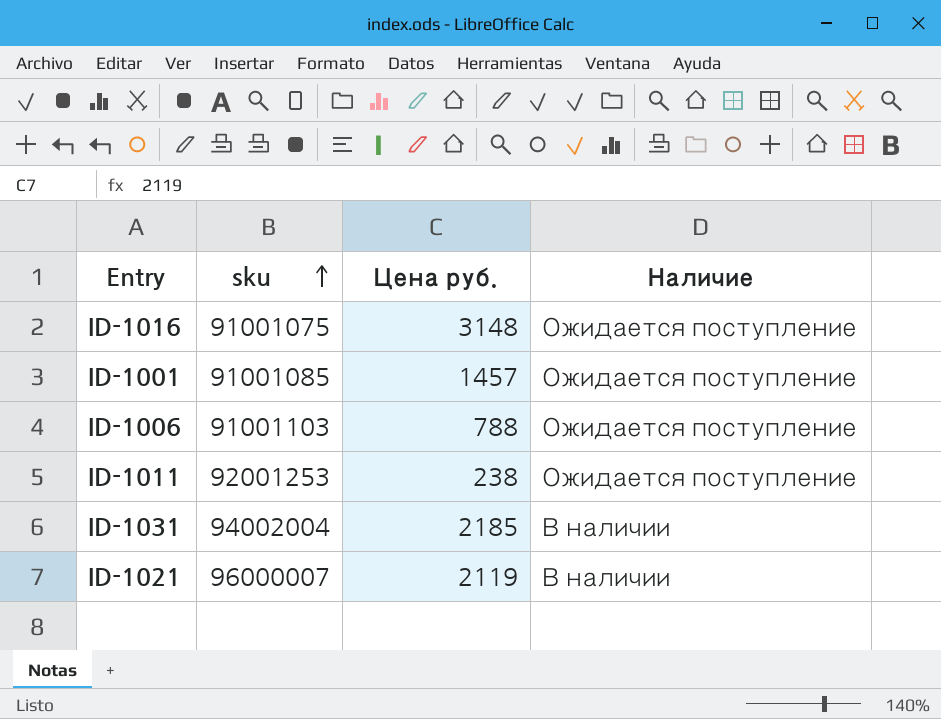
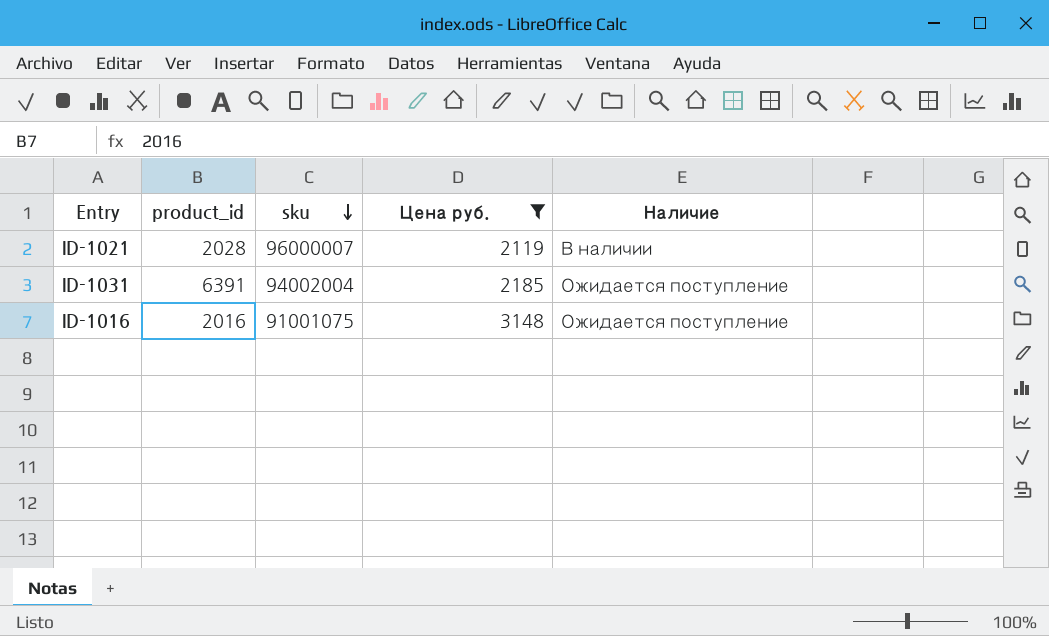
filter: none -> Цена руб. >= 2119
row order: sku ascending -> sku descending
column product_id | position: none -> 2
ID-1031 | Наличие: В наличии -> Ожидается поступление

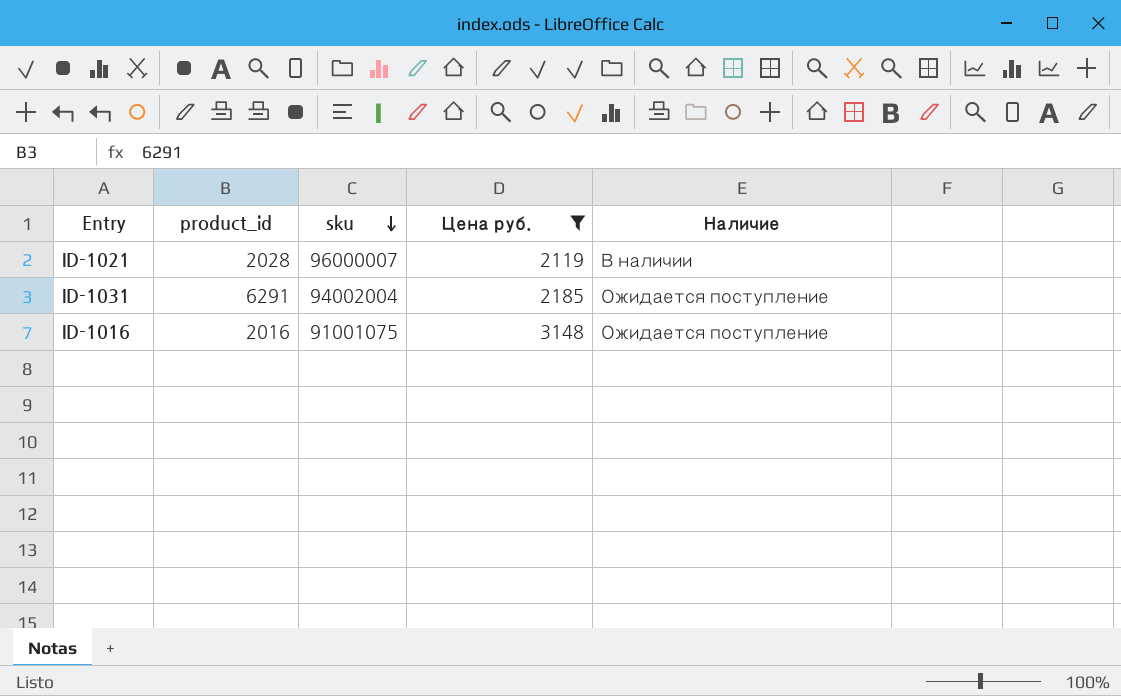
ID-1031 | product_id: 6391 -> 6291

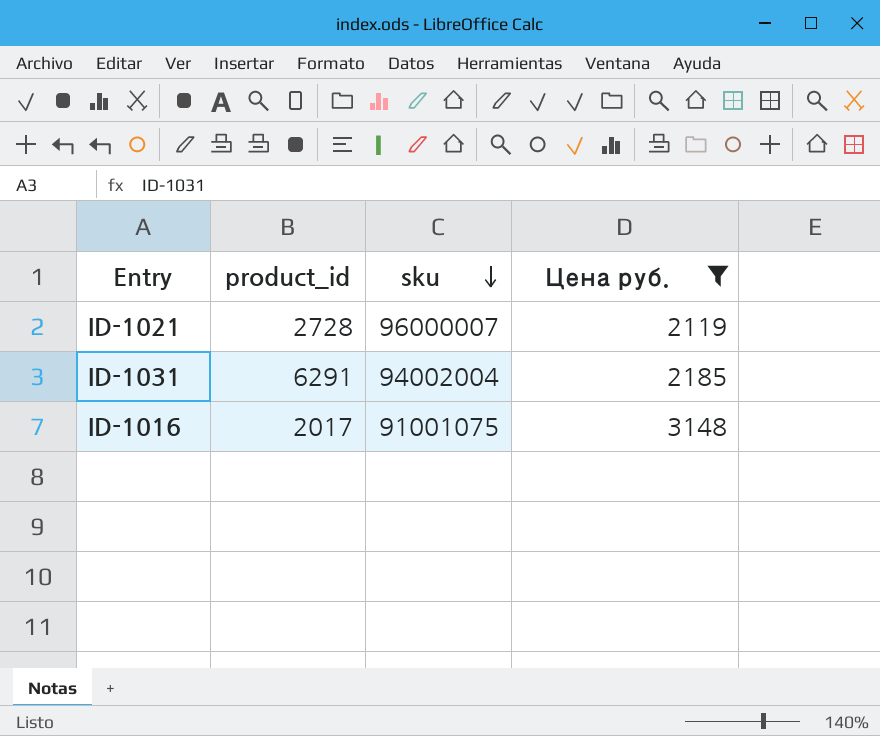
column Наличие | position: 5 -> none
ID-1021 | product_id: 2028 -> 2728
ID-1016 | product_id: 2016 -> 2017

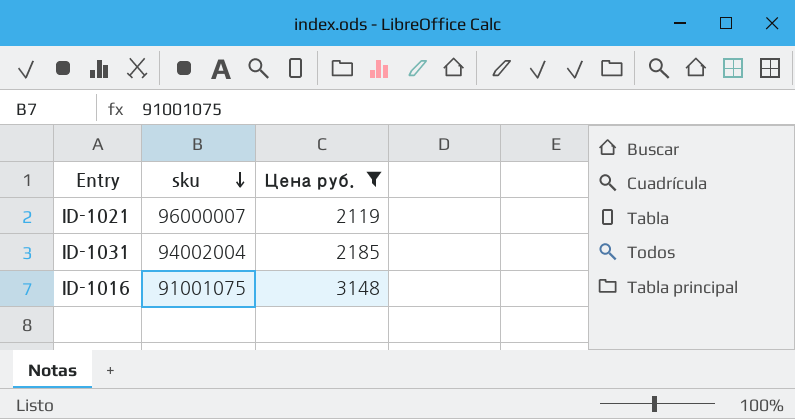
column product_id | position: 2 -> none

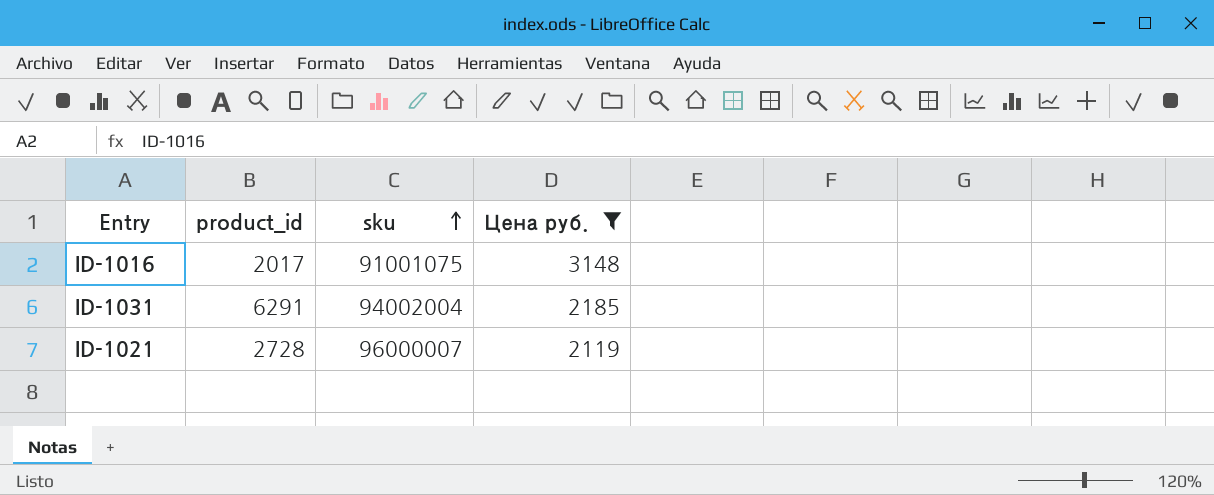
row order: sku descending -> sku ascending
column product_id | position: none -> 2

